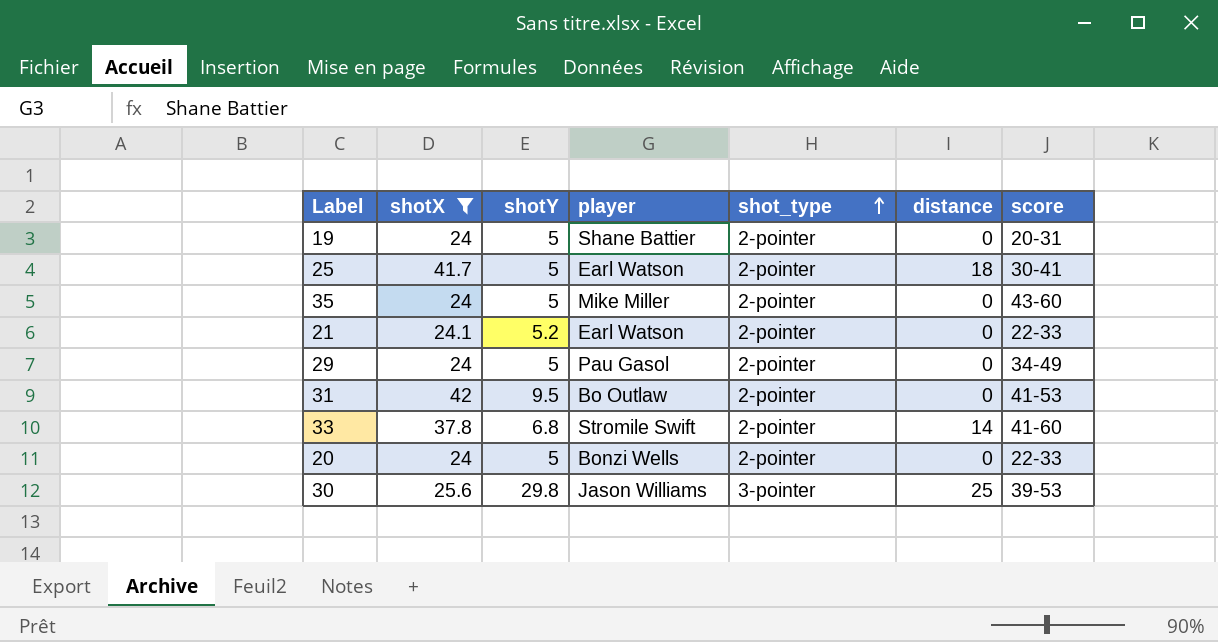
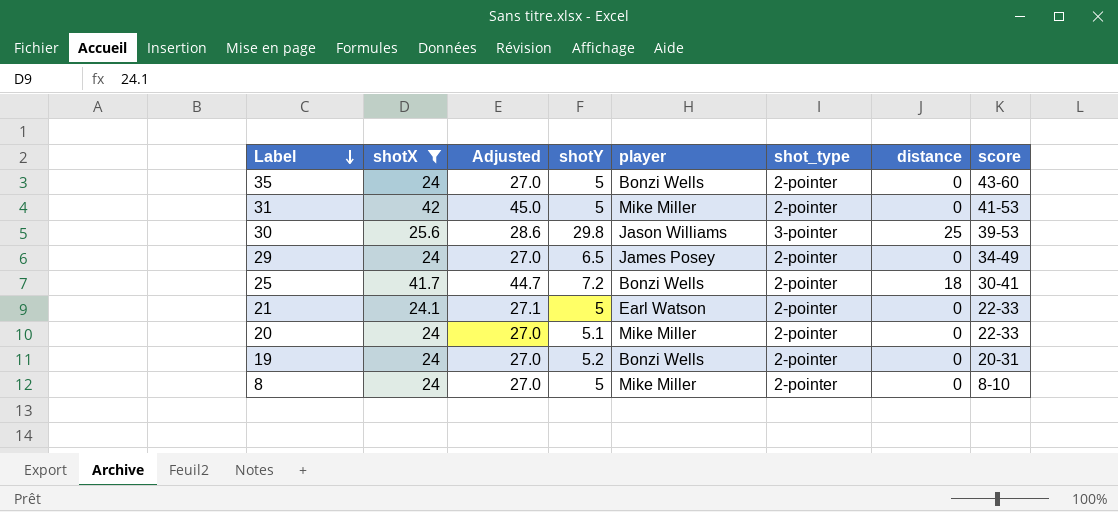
row order: shot_type ascending -> Label descending
column Adjusted | formula: none -> [shotX] + 3
row 33: 37.8 | 6.8 | Stromile Swift | 2-pointer | 14 | 41-60 -> none
35 | player: Mike Miller -> Bonzi Wells
31 | shotY: 9.5 -> 5
31 | player: Bo Outlaw -> Mike Miller
29 | shotY: 5 -> 6.5
29 | player: Pau Gasol -> James Posey
25 | shotY: 5 -> 7.2
25 | player: Earl Watson -> Bonzi Wells
21 | shotY: 5.2 -> 5
20 | shotY: 5 -> 5.1
20 | player: Bonzi Wells -> Mike Miller
19 | shotY: 5 -> 5.2
19 | player: Shane Battier -> Bonzi Wells
row 8: none -> 24 | 27.0 | 5 | Mike Miller | 2-pointer | 0 | 8-10

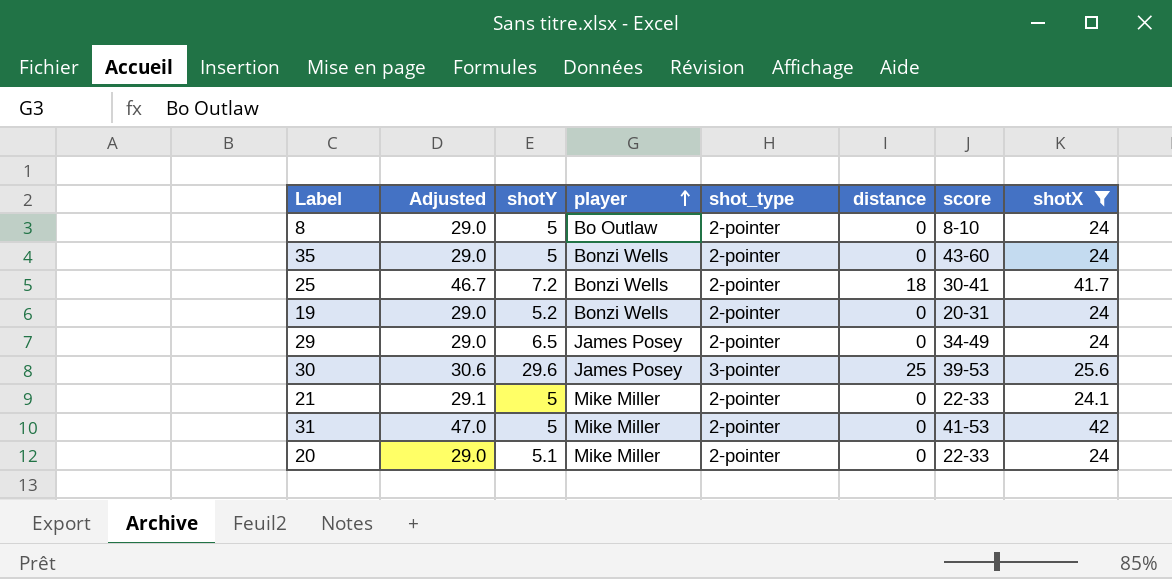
row order: Label descending -> player ascending
column Adjusted | formula: [shotX] + 3 -> [shotX] + 5
column shotX | position: 2 -> 8
8 | player: Mike Miller -> Bo Outlaw
30 | shotY: 29.8 -> 29.6
30 | player: Jason Williams -> James Posey
21 | player: Earl Watson -> Mike Miller

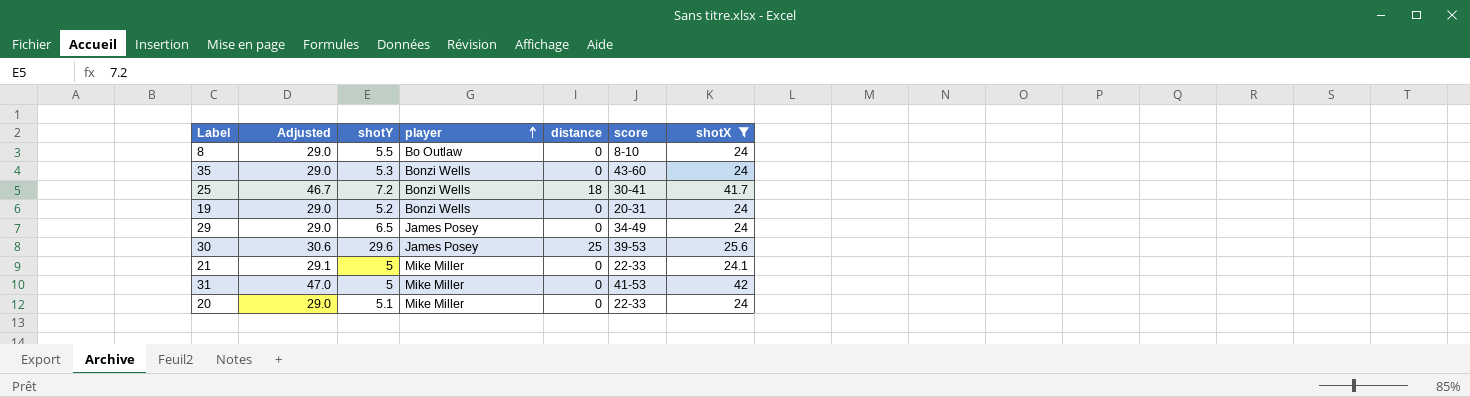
column shot_type | position: 5 -> none
8 | shotY: 5 -> 5.5
35 | shotY: 5 -> 5.3

